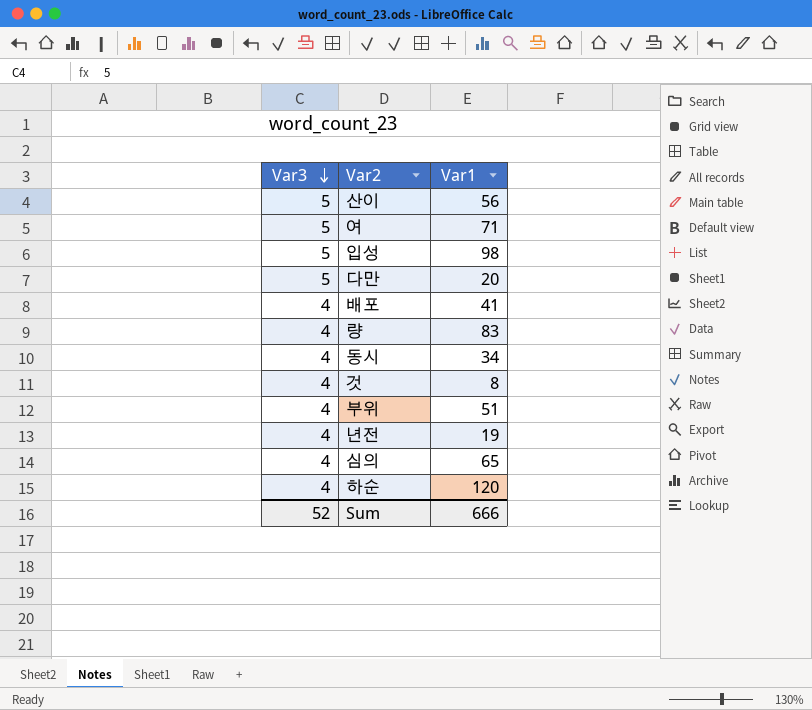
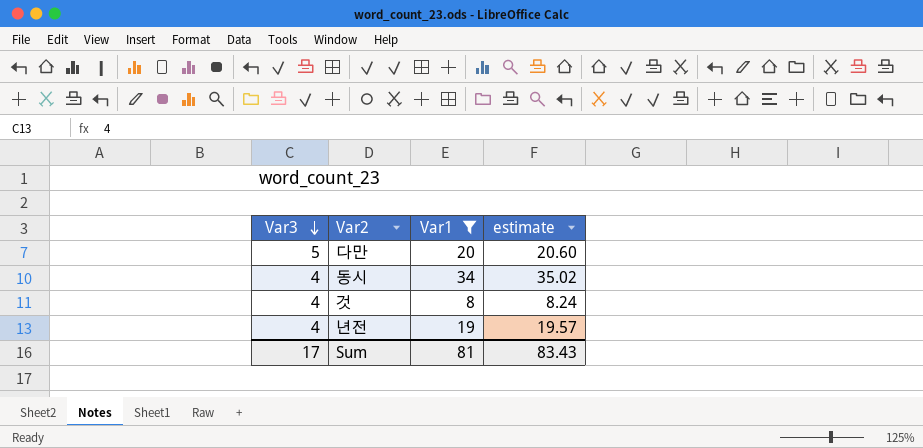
filter: none -> Var1 <= 34
column estimate | formula: none -> [Var1] * 1.03
Sum | Var3: 52 -> 17
Sum | Var1: 666 -> 81

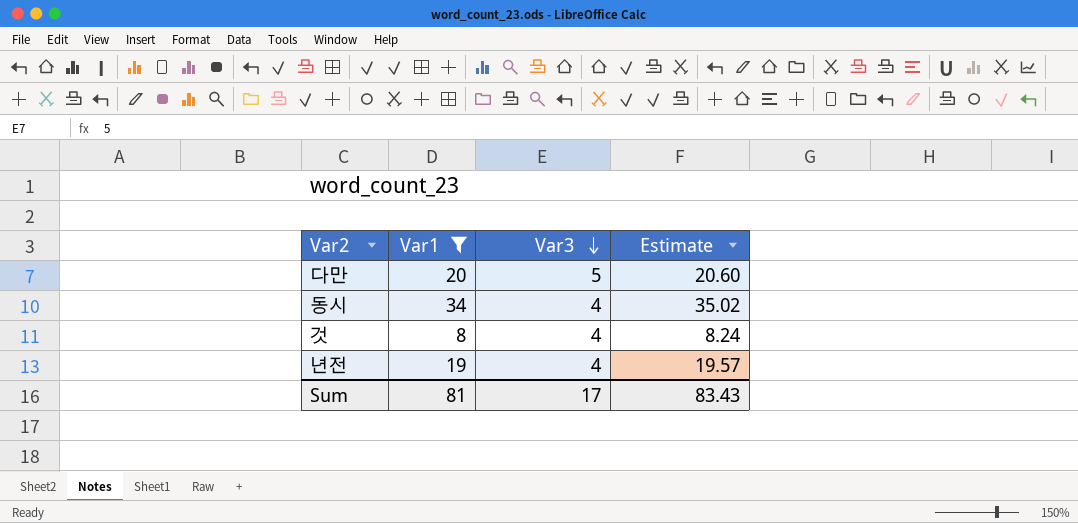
column Var3 | position: 1 -> 3
column name: estimate -> Estimate

